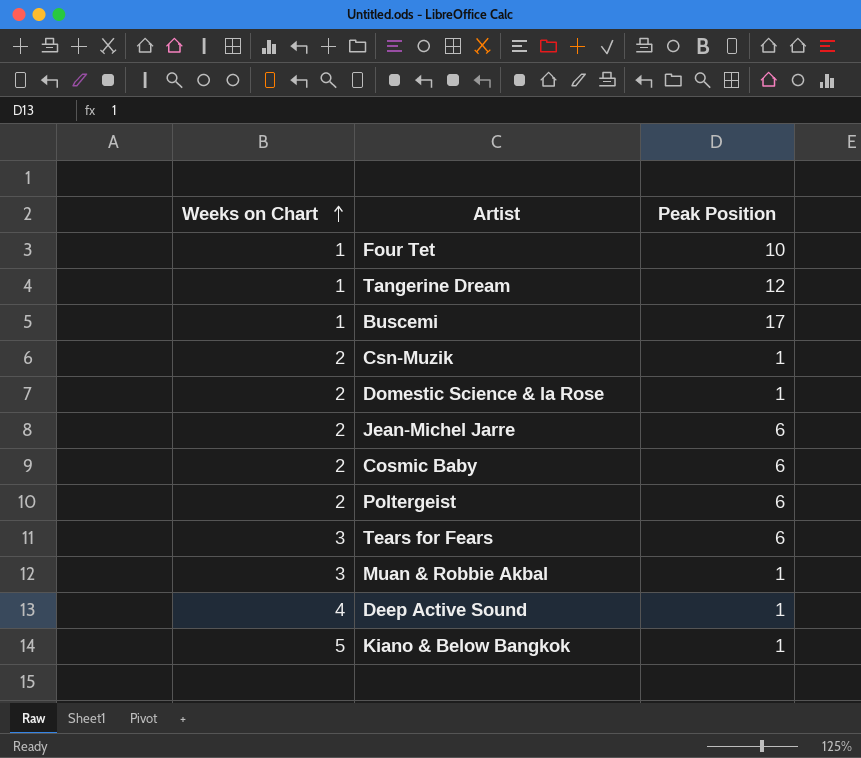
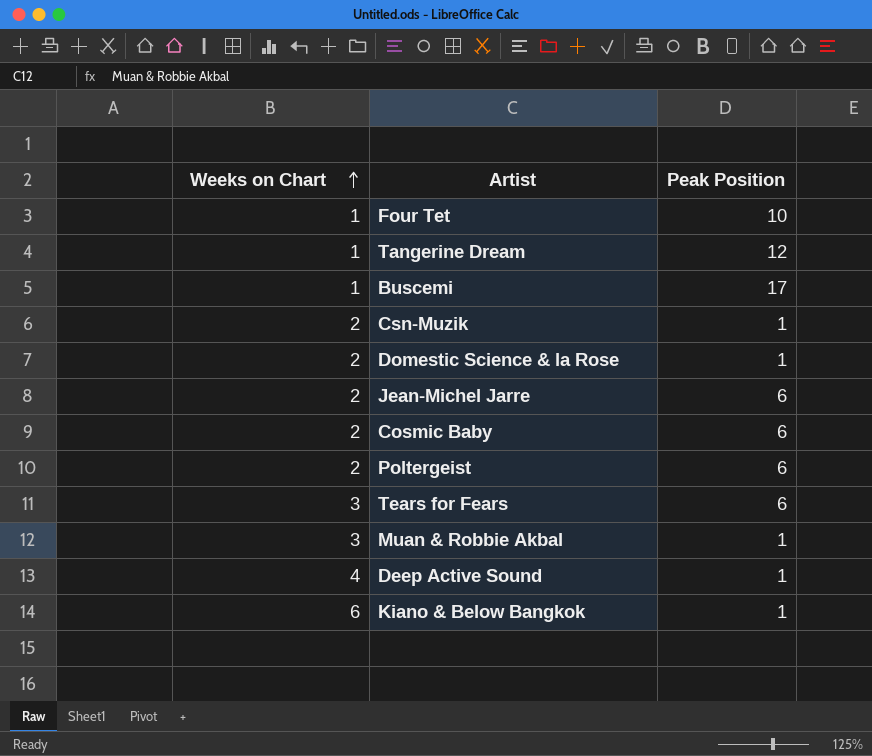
Kiano & Below Bangkok | Weeks on Chart: 5 -> 6

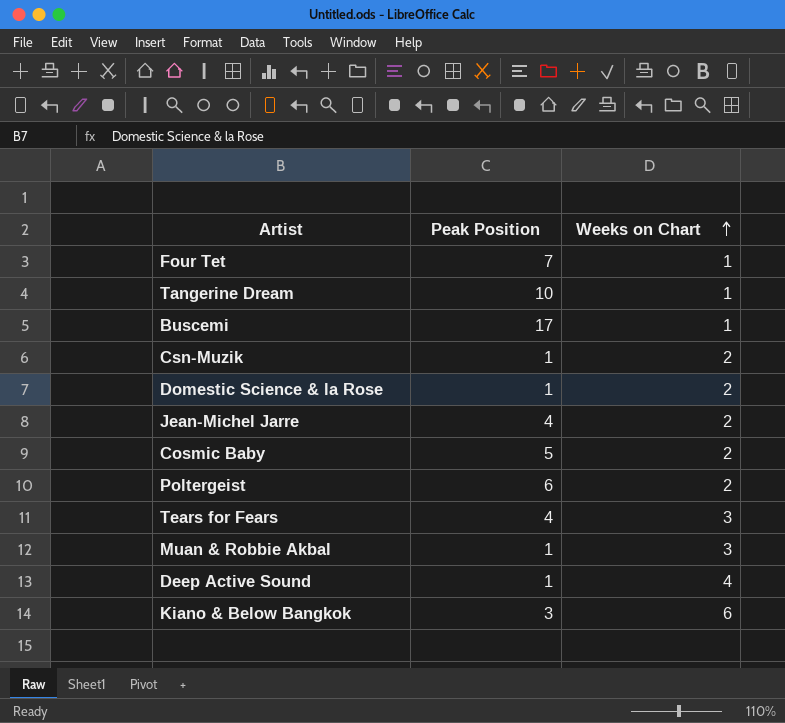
column Weeks on Chart | position: 1 -> 3
Four Tet | Peak Position: 10 -> 7
Tangerine Dream | Peak Position: 12 -> 10
Jean-Michel Jarre | Peak Position: 6 -> 4
Cosmic Baby | Peak Position: 6 -> 5
Tears for Fears | Peak Position: 6 -> 4
Kiano & Below Bangkok | Peak Position: 1 -> 3

